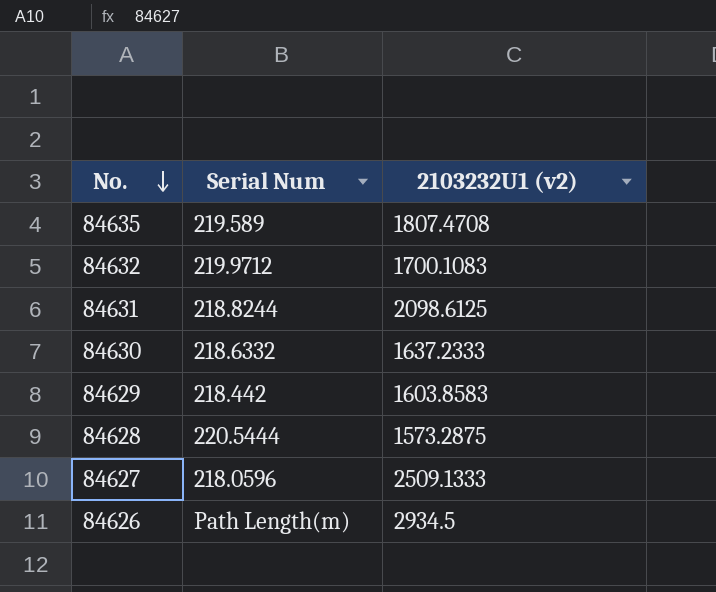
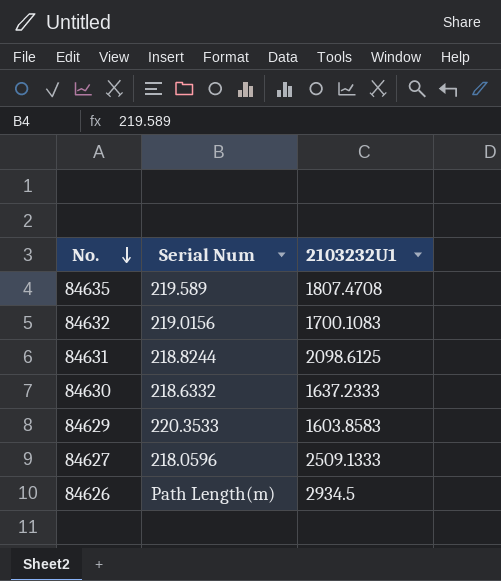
column name: 2103232U1 (v2) -> 2103232U1
row 84628: 220.5444 | 1573.2875 -> none
84632 | Serial Num: 219.9712 -> 219.0156
84629 | Serial Num: 218.442 -> 220.3533

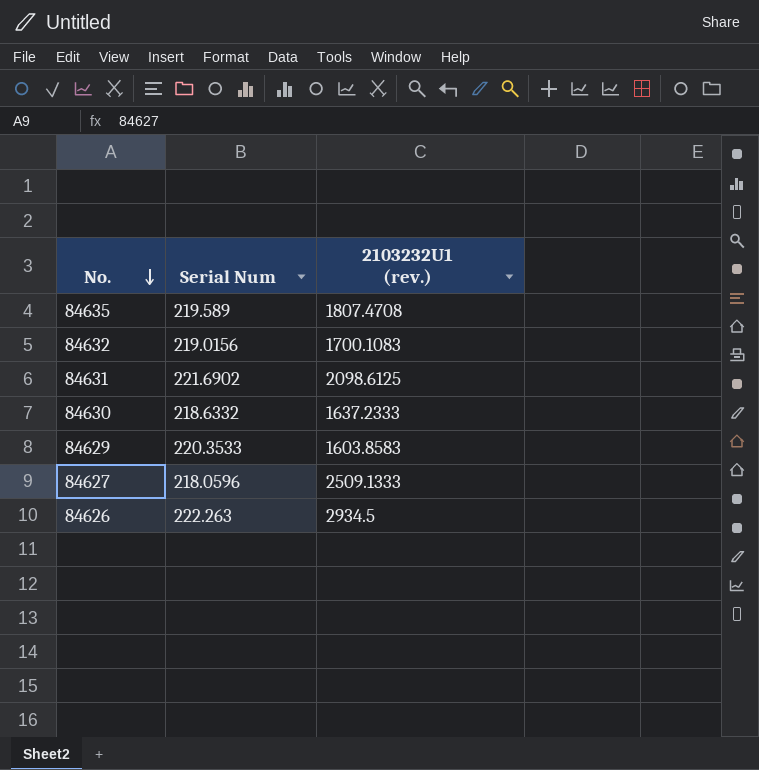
column name: 2103232U1 -> 2103232U1 (rev.)
84631 | Serial Num: 218.8244 -> 221.6902
84626 | Serial Num: Path Length(m) -> 222.263

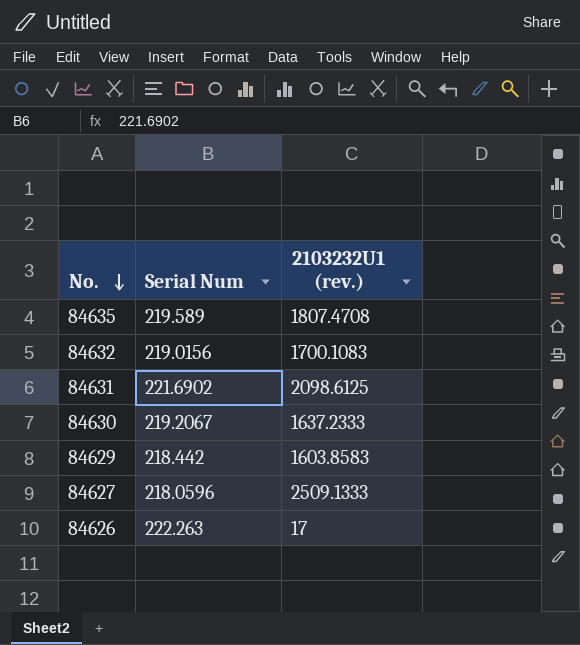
84630 | Serial Num: 218.6332 -> 219.2067
84629 | Serial Num: 220.3533 -> 218.442
84626 | 2103232U1 (rev.): 2934.5 -> 17

